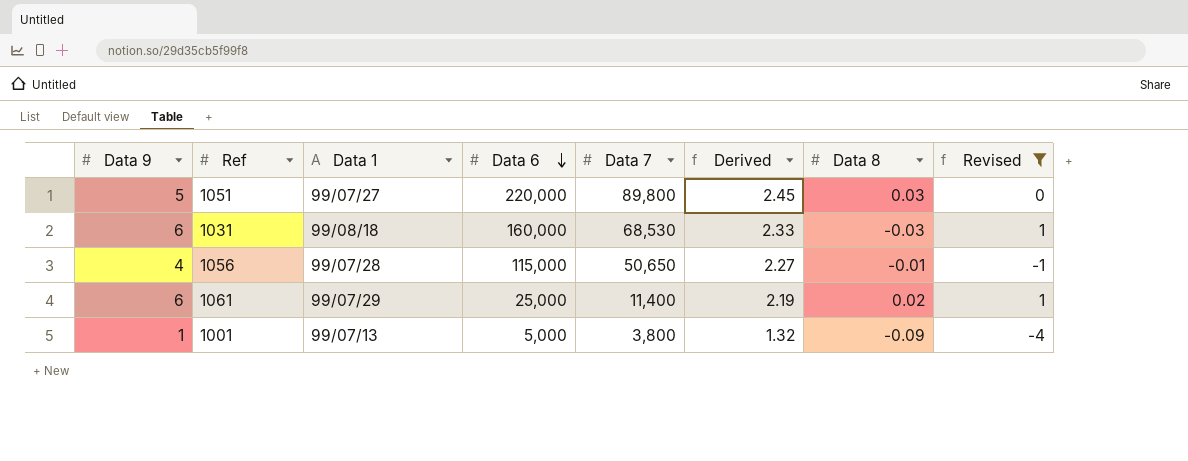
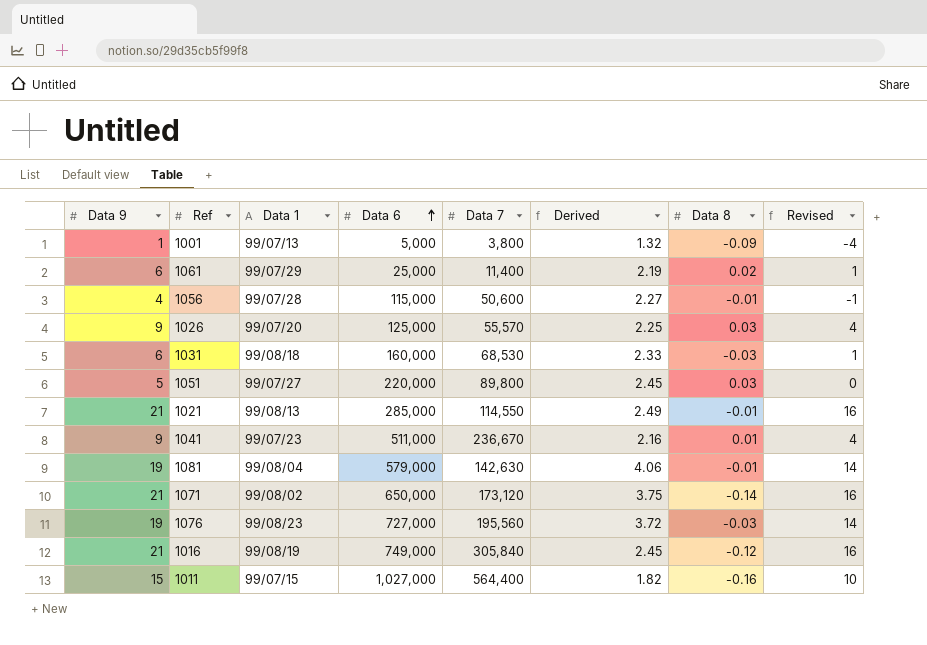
filter: Revised <= 1 -> none
row order: Data 6 descending -> Data 6 ascending
1056 | Data 7: 50,650 -> 50,600

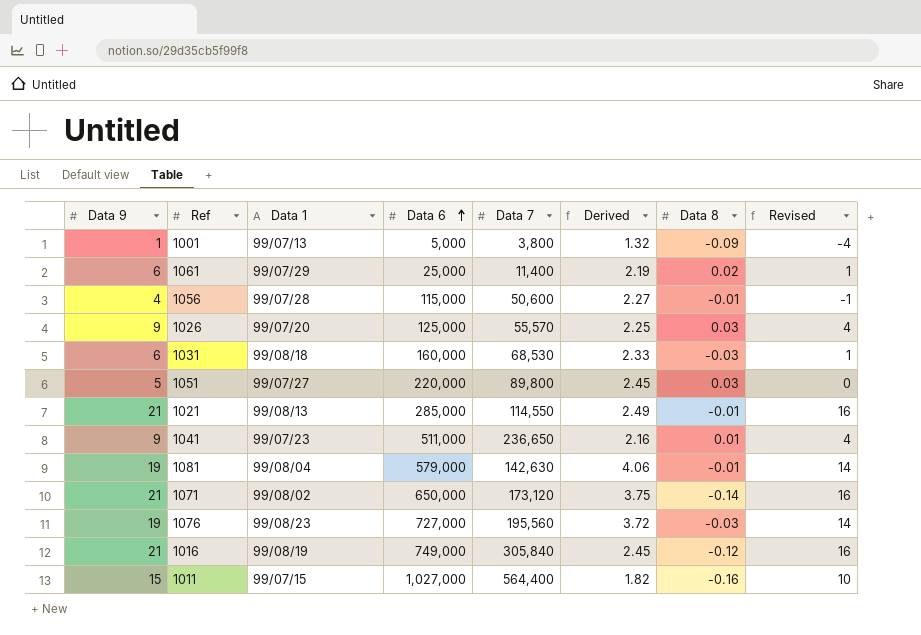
1041 | Data 7: 236,670 -> 236,650

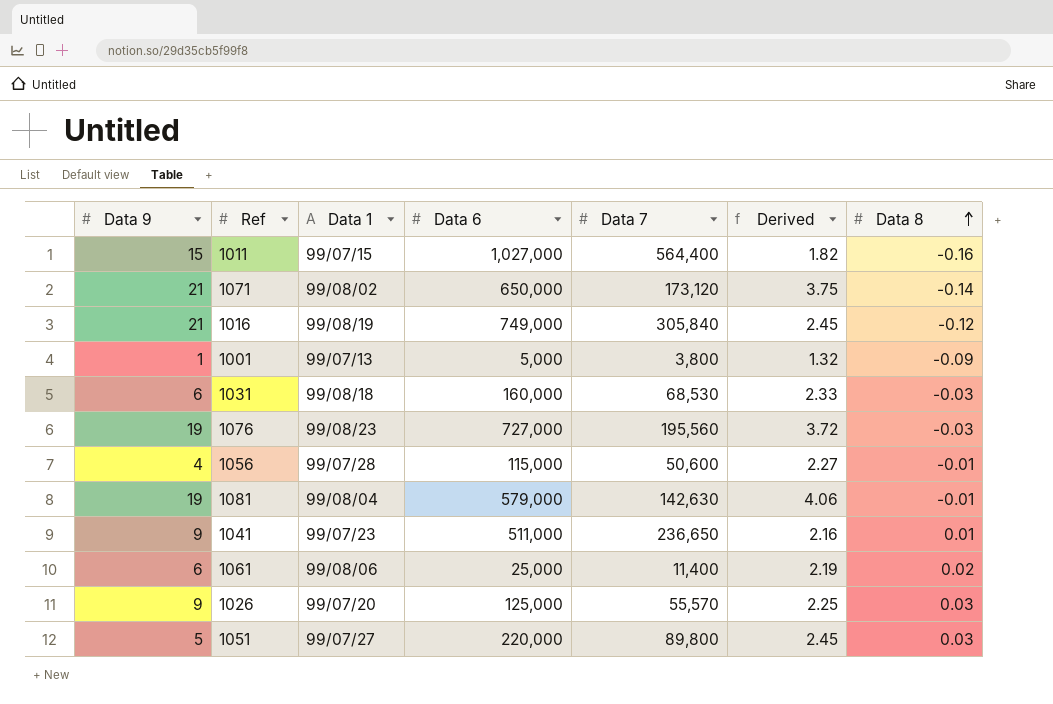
row order: Data 6 ascending -> Data 8 ascending
column Revised | formula: [Data 9] - 5 -> none
row 1021: 21 | 99/08/13 | 285,000 | 114,550 | 2.49 | -0.01 | 16 -> none
1061 | Data 1: 99/07/29 -> 99/08/06

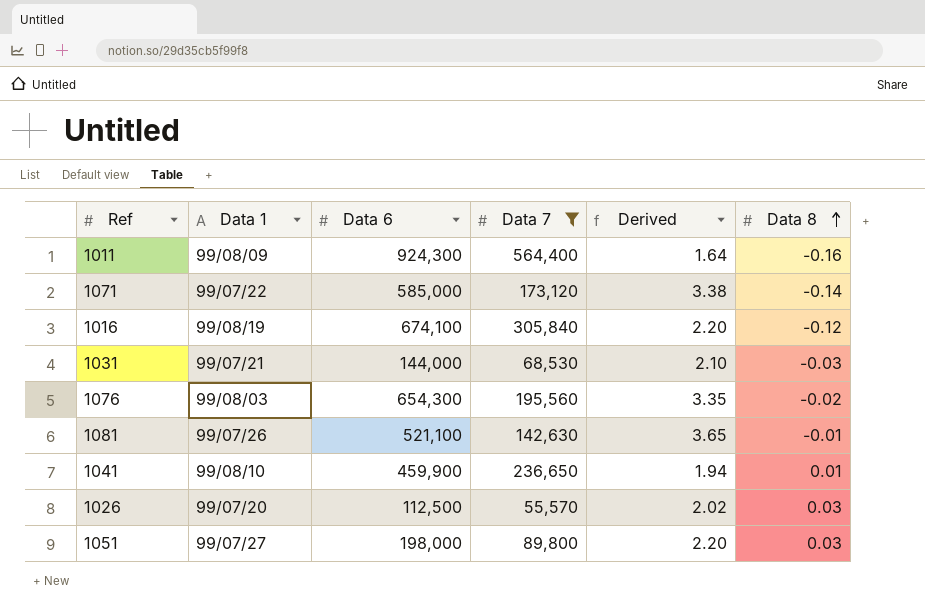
filter: none -> Data 7 >= 55,570
column Data 9 | position: 1 -> none
1011 | Data 1: 99/07/15 -> 99/08/09
1011 | Data 6: 1,027,000 -> 924,300
1011 | Derived: 1.82 -> 1.64
1071 | Data 1: 99/08/02 -> 99/07/22
1071 | Data 6: 650,000 -> 585,000
1071 | Derived: 3.75 -> 3.38
1016 | Data 6: 749,000 -> 674,100
1016 | Derived: 2.45 -> 2.20
1031 | Data 1: 99/08/18 -> 99/07/21
1031 | Data 6: 160,000 -> 144,000
1031 | Derived: 2.33 -> 2.10
1076 | Data 1: 99/08/23 -> 99/08/03
1076 | Data 6: 727,000 -> 654,300
1076 | Derived: 3.72 -> 3.35
1076 | Data 8: -0.03 -> -0.02
1081 | Data 1: 99/08/04 -> 99/07/26
1081 | Data 6: 579,000 -> 521,100
1081 | Derived: 4.06 -> 3.65
1041 | Data 1: 99/07/23 -> 99/08/10
1041 | Data 6: 511,000 -> 459,900
1041 | Derived: 2.16 -> 1.94
1026 | Data 6: 125,000 -> 112,500
1026 | Derived: 2.25 -> 2.02
1051 | Data 6: 220,000 -> 198,000
1051 | Derived: 2.45 -> 2.20

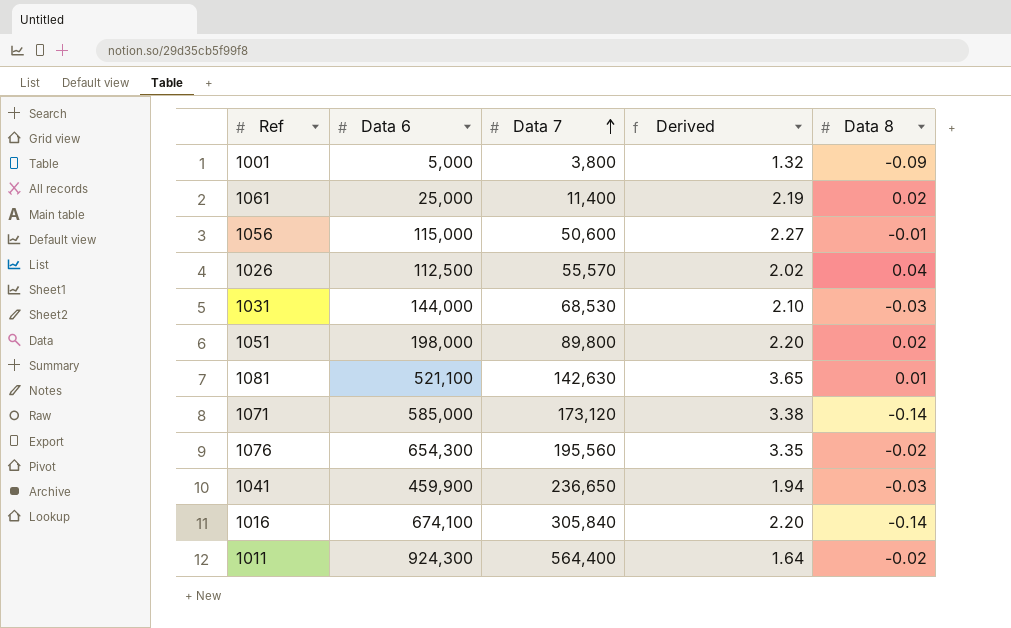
filter: Data 7 >= 55,570 -> none
row order: Data 8 ascending -> Data 7 ascending
column Data 1 | position: 2 -> none
1026 | Data 8: 0.03 -> 0.04
1051 | Data 8: 0.03 -> 0.02
1081 | Data 8: -0.01 -> 0.01
1041 | Data 8: 0.01 -> -0.03
1016 | Data 8: -0.12 -> -0.14
1011 | Data 8: -0.16 -> -0.02

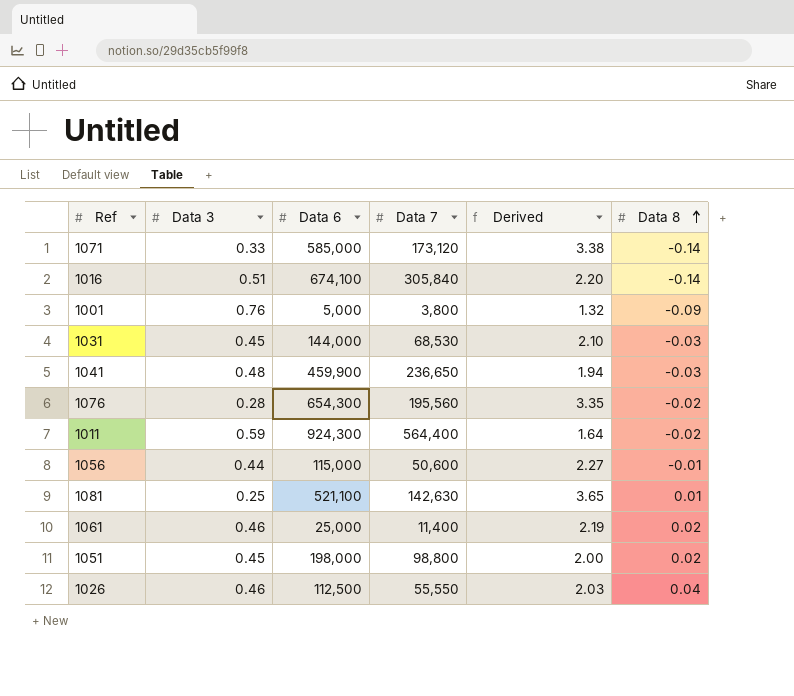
row order: Data 7 ascending -> Data 8 ascending
column Data 3 | position: none -> 2
1051 | Data 7: 89,800 -> 98,800
1051 | Derived: 2.20 -> 2.00
1026 | Data 7: 55,570 -> 55,550
1026 | Derived: 2.02 -> 2.03

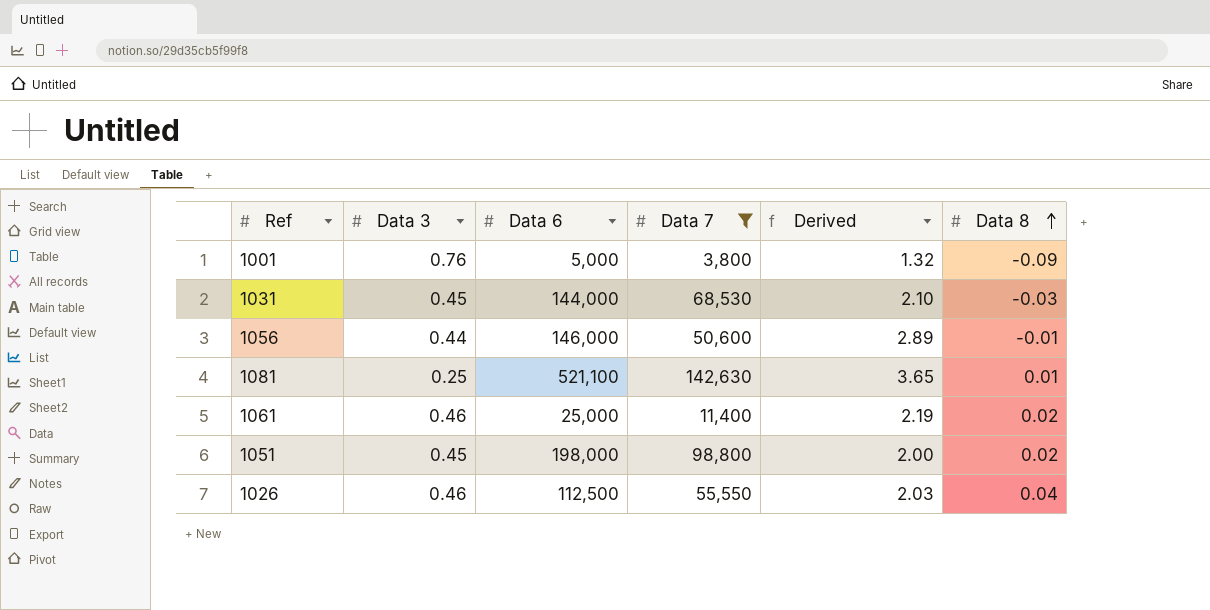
filter: none -> Data 7 <= 142,630
1056 | Data 6: 115,000 -> 146,000
1056 | Derived: 2.27 -> 2.89

